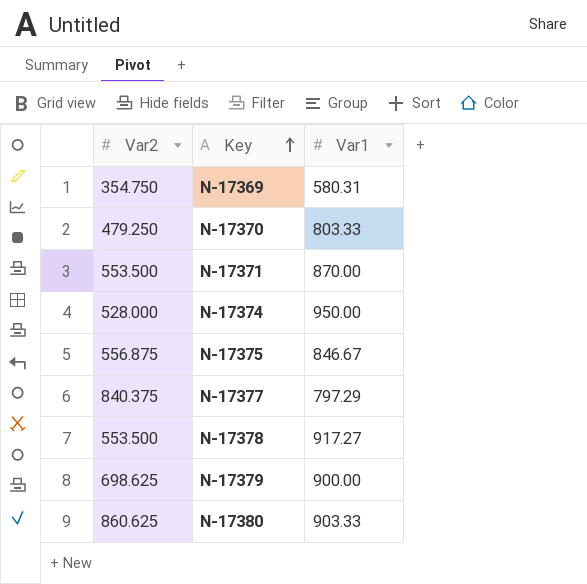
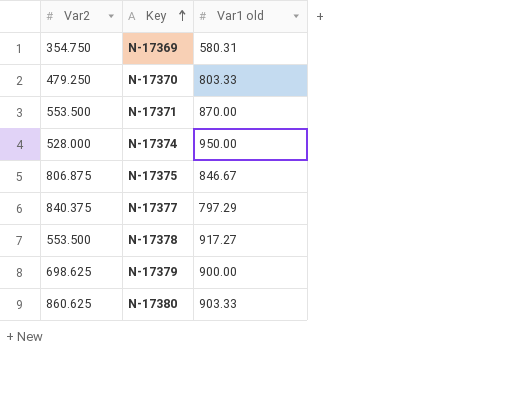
column name: Var1 -> Var1 old
N-17375 | Var2: 556.875 -> 806.875

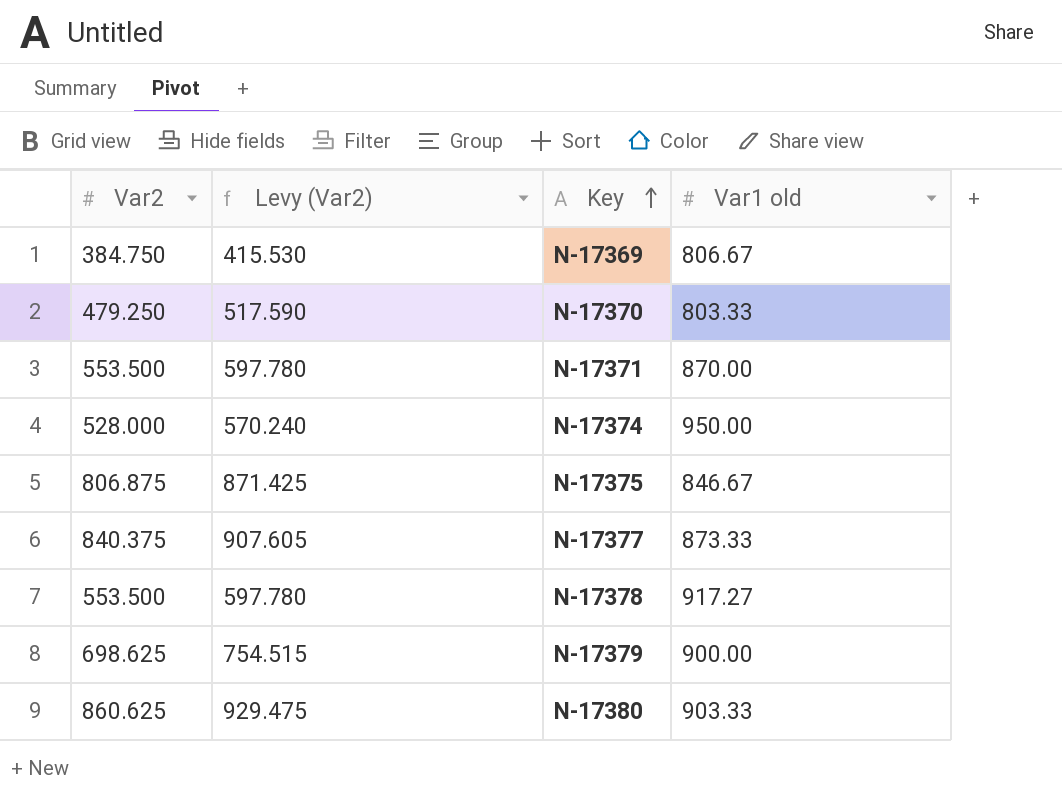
column Levy (Var2) | formula: none -> [Var2] * 1.08
N-17369 | Var2: 354.750 -> 384.750
N-17369 | Var1 old: 580.31 -> 806.67
N-17377 | Var1 old: 797.29 -> 873.33

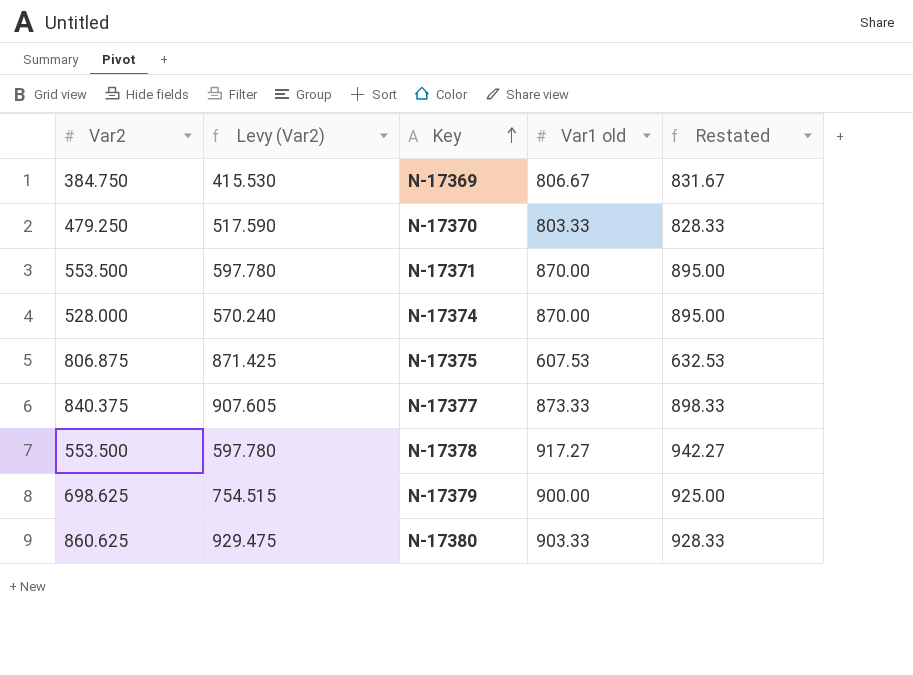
column Restated | formula: none -> [Var1 old] + 25
N-17374 | Var1 old: 950.00 -> 870.00
N-17375 | Var1 old: 846.67 -> 607.53

